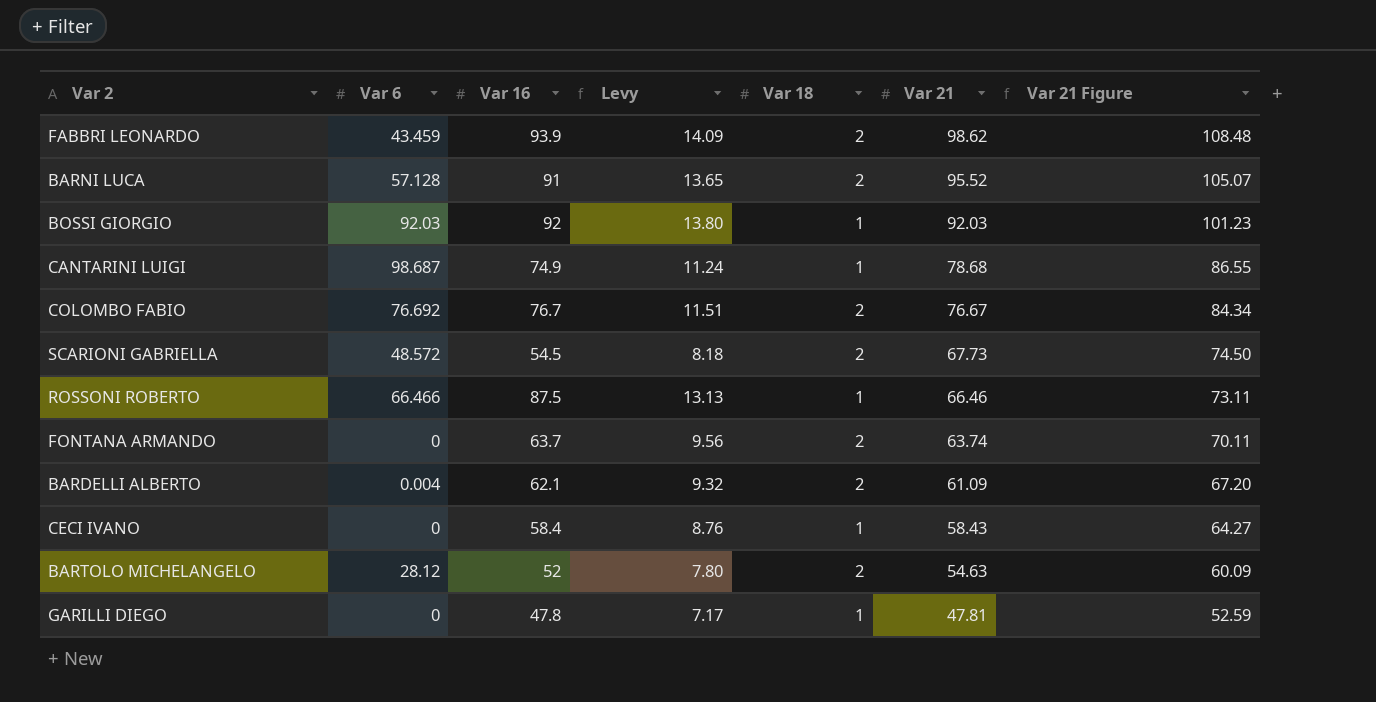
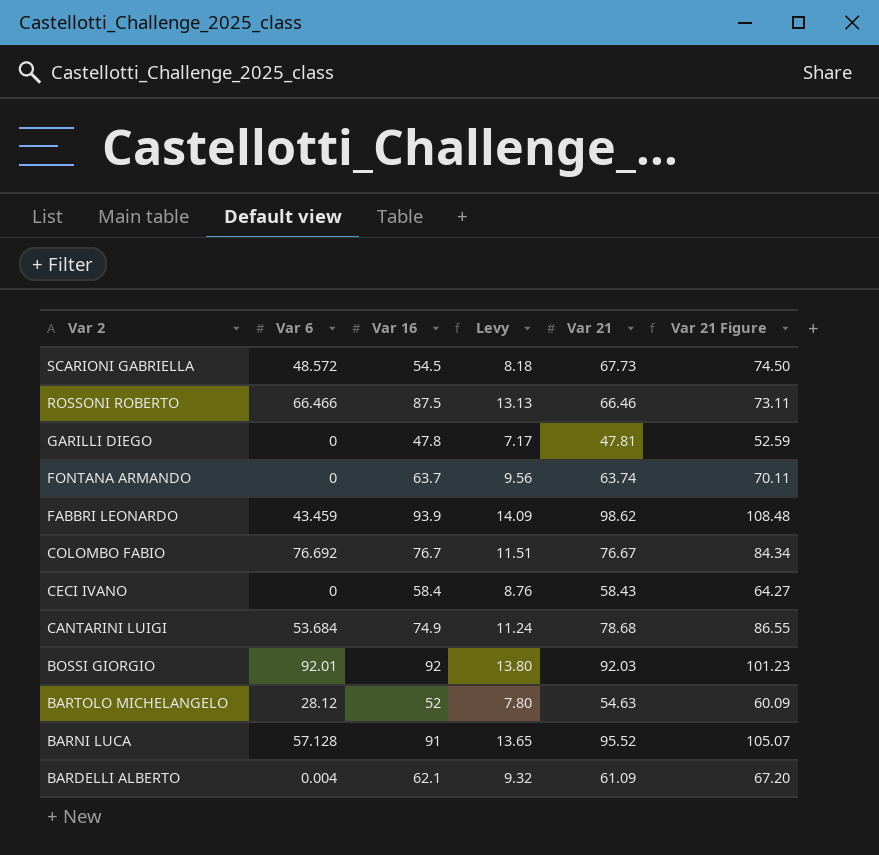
row order: Var 21 descending -> Var 2 descending
column Var 18 | position: 5 -> none
CANTARINI LUIGI | Var 6: 98.687 -> 53.684
BOSSI GIORGIO | Var 6: 92.03 -> 92.01

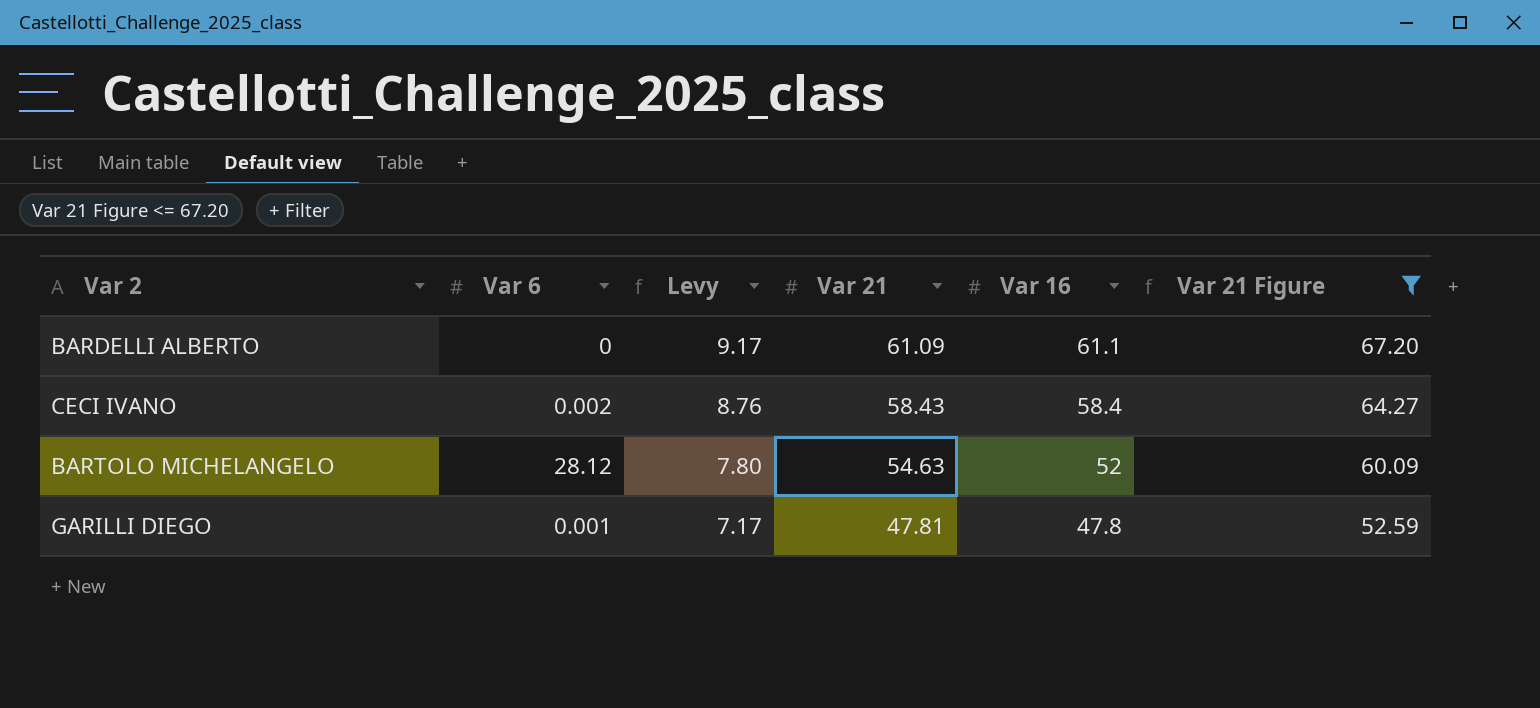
filter: none -> Var 21 Figure <= 67.20
row order: Var 2 descending -> Levy descending
column Var 16 | position: 3 -> 5
BARDELLI ALBERTO | Var 6: 0.004 -> 0
BARDELLI ALBERTO | Levy: 9.32 -> 9.17
BARDELLI ALBERTO | Var 16: 62.1 -> 61.1
CECI IVANO | Var 6: 0 -> 0.002
GARILLI DIEGO | Var 6: 0 -> 0.001

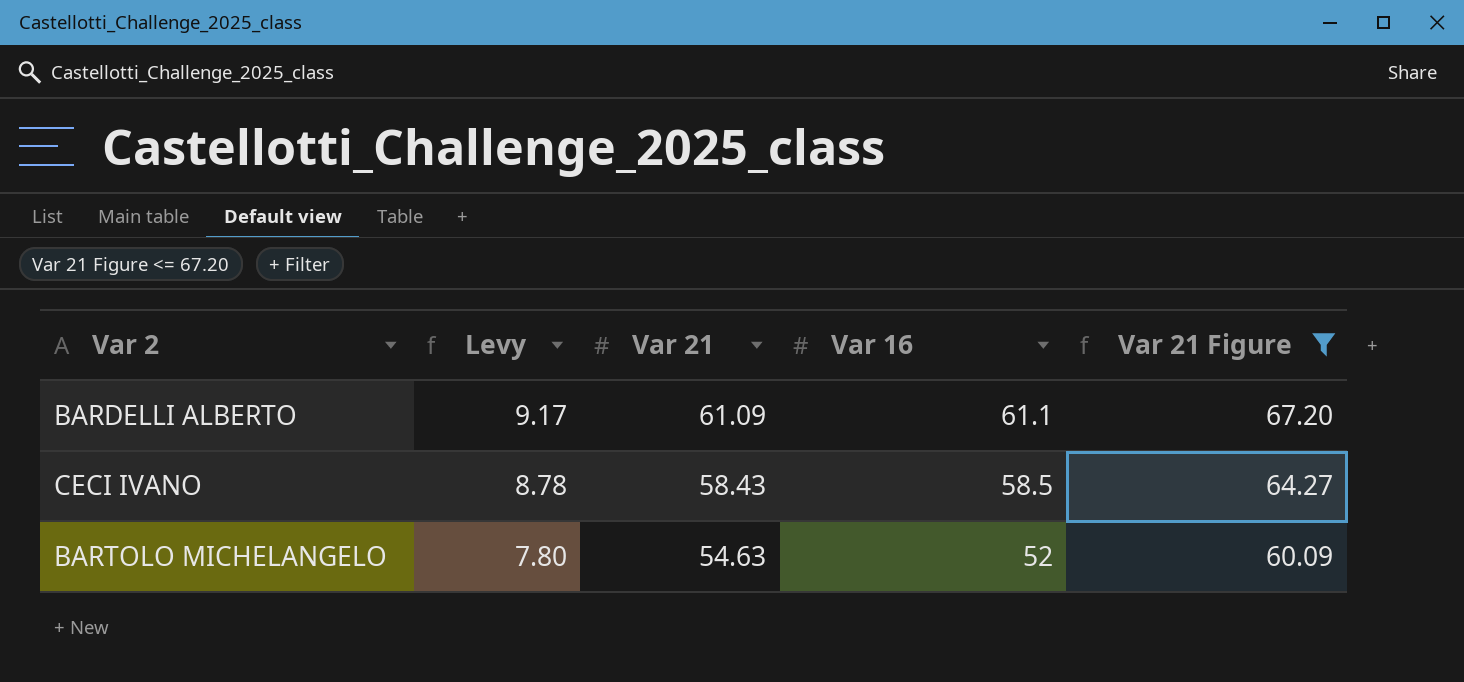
column Var 6 | position: 2 -> none
row GARILLI DIEGO: 0.001 | 7.17 | 47.81 | 47.8 | 52.59 -> none
CECI IVANO | Levy: 8.76 -> 8.78
CECI IVANO | Var 16: 58.4 -> 58.5

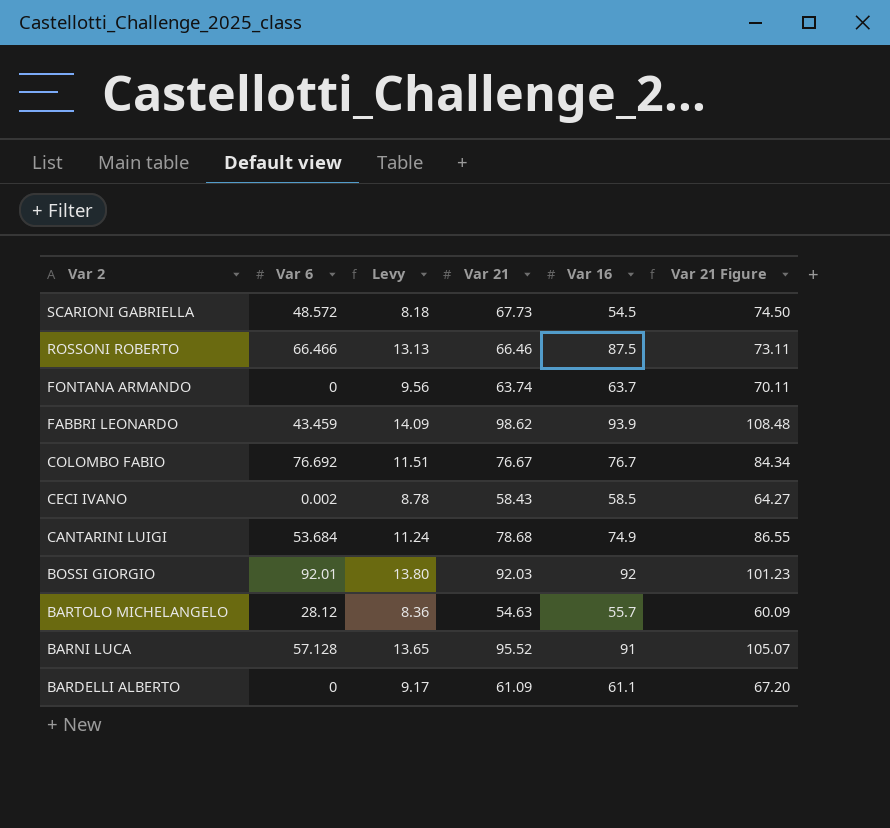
filter: Var 21 Figure <= 67.20 -> none
row order: Levy descending -> Var 2 descending
column Var 6 | position: none -> 2
BARTOLO MICHELANGELO | Levy: 7.80 -> 8.36
BARTOLO MICHELANGELO | Var 16: 52 -> 55.7

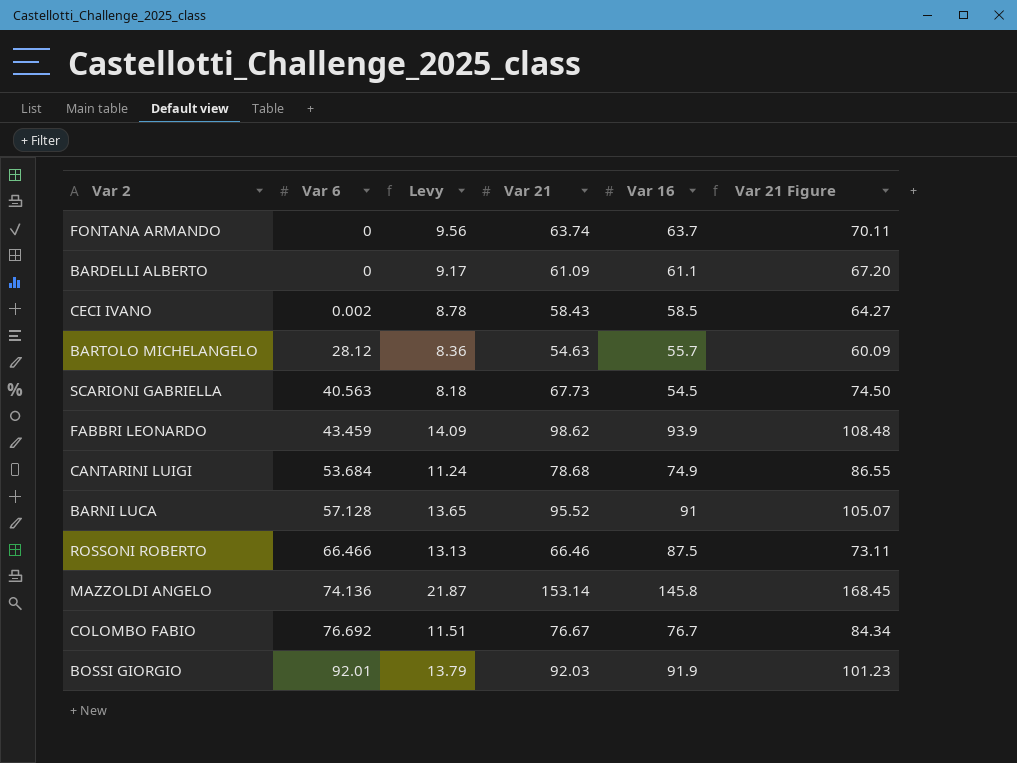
row order: Var 2 descending -> Var 6 ascending
SCARIONI GABRIELLA | Var 6: 48.572 -> 40.563
row MAZZOLDI ANGELO: none -> 74.136 | 21.87 | 153.14 | 145.8 | 168.45
BOSSI GIORGIO | Levy: 13.80 -> 13.79
BOSSI GIORGIO | Var 16: 92 -> 91.9

